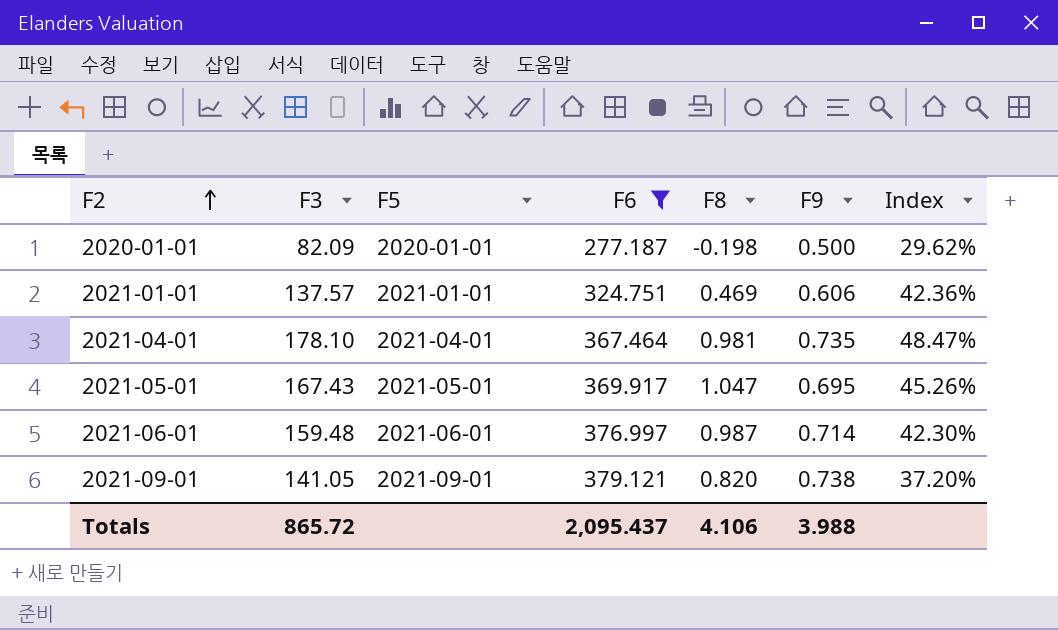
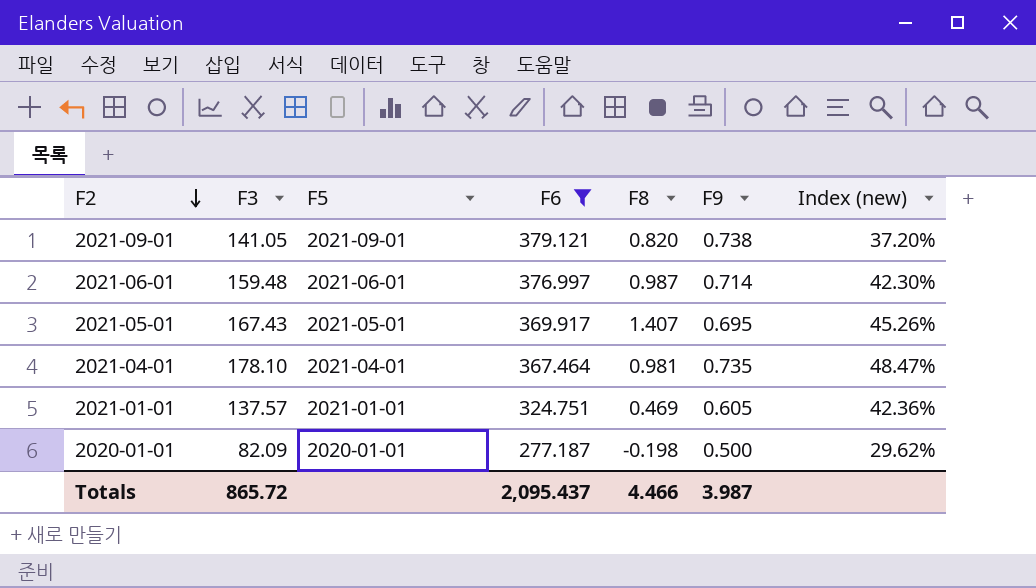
row order: F2 ascending -> F2 descending
column name: Index -> Index (new)
2021-05-01 | F8: 1.047 -> 1.407
2021-01-01 | F9: 0.606 -> 0.605
Totals | F8: 4.106 -> 4.466
Totals | F9: 3.988 -> 3.987

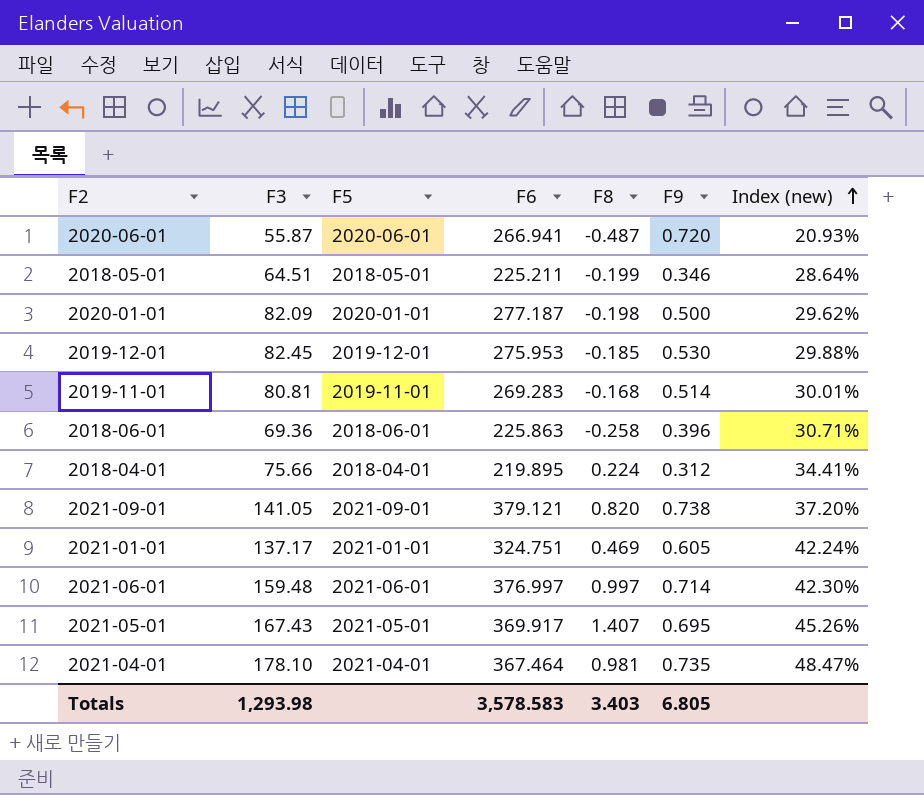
filter: F6 >= 277.187 -> none
row order: F2 descending -> Index (new) ascending
2021-01-01 | F3: 137.57 -> 137.17
2021-01-01 | Index (new): 42.36% -> 42.24%
2021-06-01 | F8: 0.987 -> 0.997
Totals | F3: 865.72 -> 1,293.98
Totals | F6: 2,095.437 -> 3,578.583
Totals | F8: 4.466 -> 3.403
Totals | F9: 3.987 -> 6.805

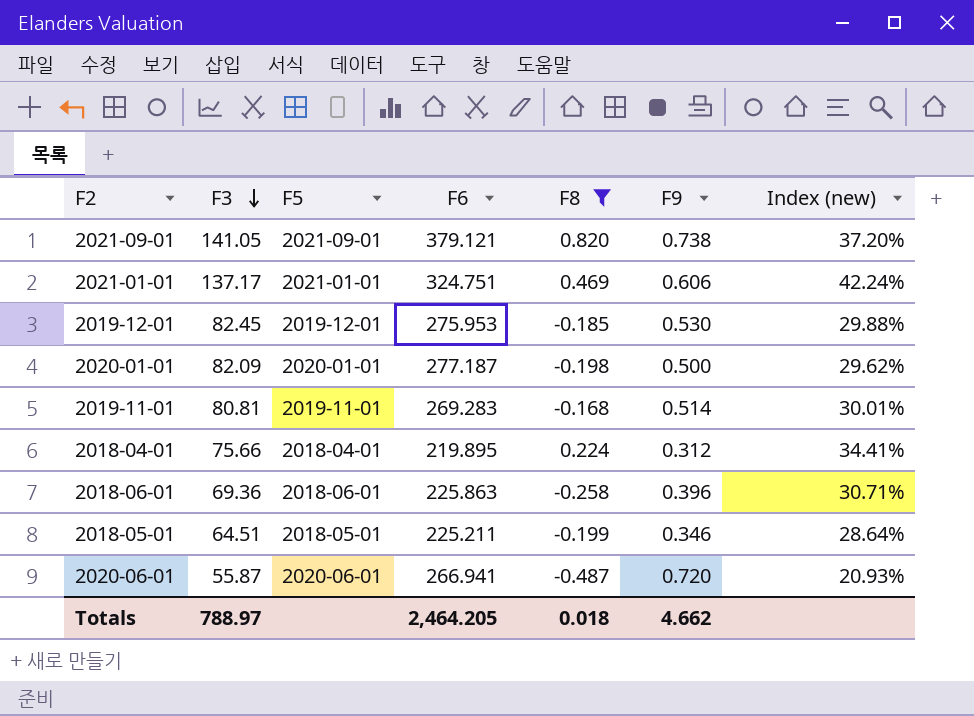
filter: none -> F8 <= 0.820
row order: Index (new) ascending -> F3 descending
2021-01-01 | F9: 0.605 -> 0.606
Totals | F3: 1,293.98 -> 788.97
Totals | F6: 3,578.583 -> 2,464.205
Totals | F8: 3.403 -> 0.018
Totals | F9: 6.805 -> 4.662

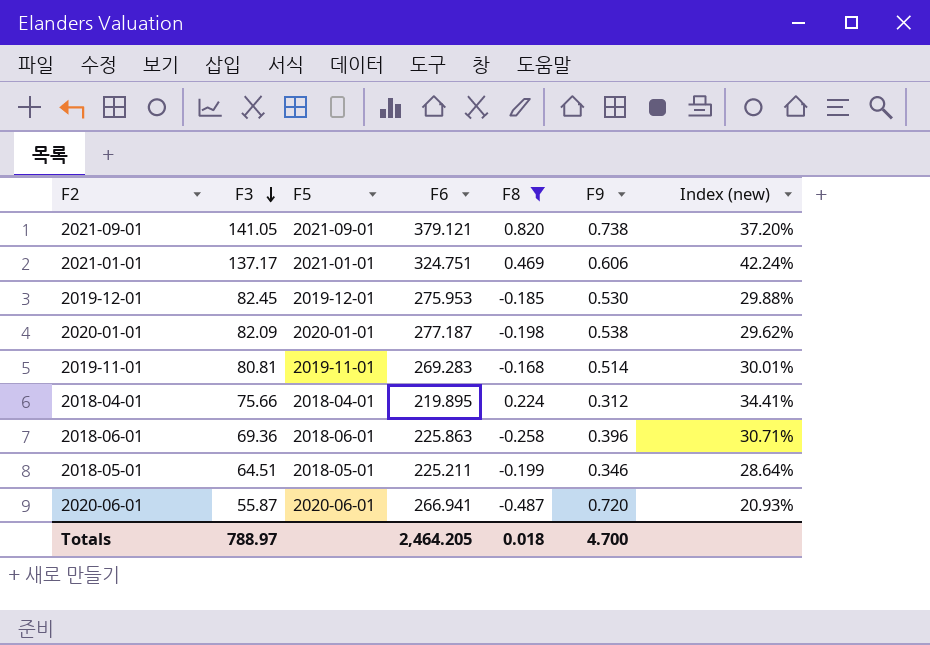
2020-01-01 | F9: 0.500 -> 0.538
Totals | F9: 4.662 -> 4.700

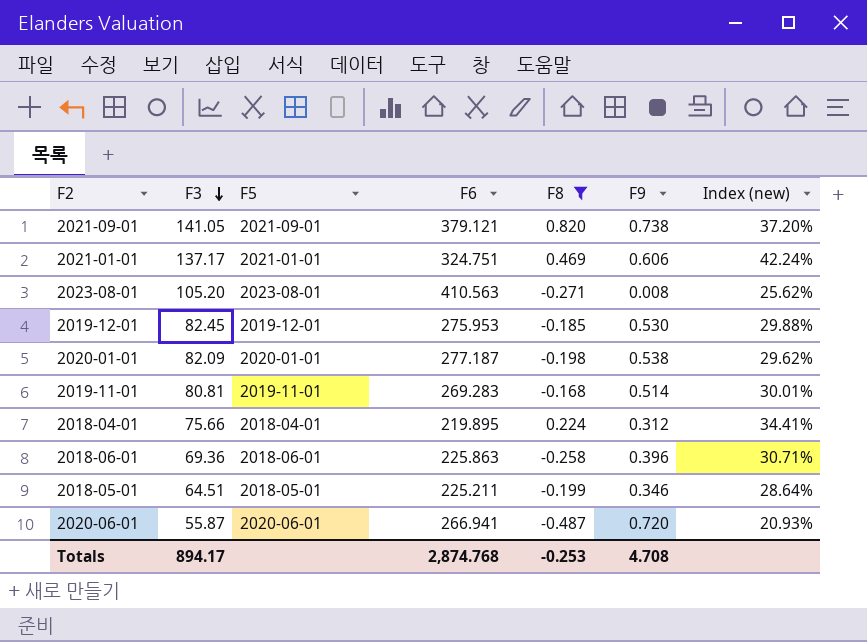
row 2023-08-01: none -> 105.20 | 2023-08-01 | 410.563 | -0.271 | 0.008 | 25.62%
Totals | F3: 788.97 -> 894.17
Totals | F6: 2,464.205 -> 2,874.768
Totals | F8: 0.018 -> -0.253
Totals | F9: 4.700 -> 4.708

